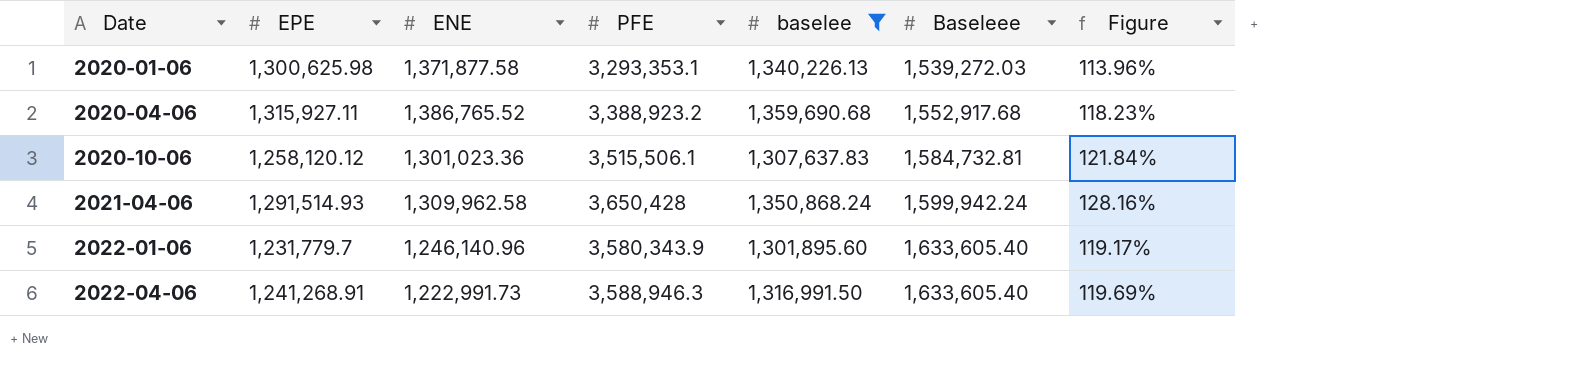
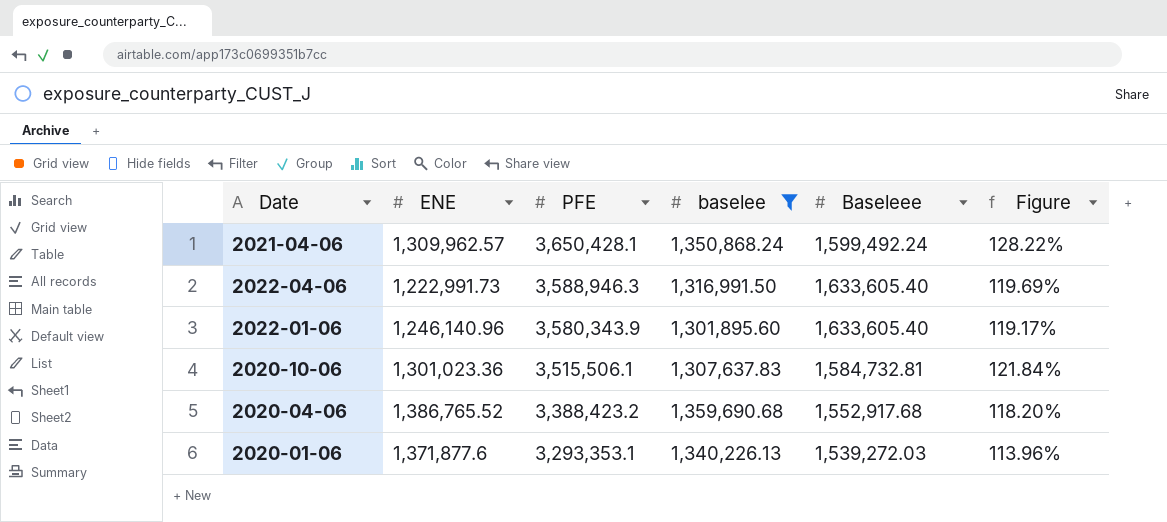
row order: Date ascending -> PFE descending
column EPE | position: 2 -> none
2021-04-06 | ENE: 1,309,962.58 -> 1,309,962.57
2021-04-06 | PFE: 3,650,428 -> 3,650,428.1
2021-04-06 | Baseleee: 1,599,942.24 -> 1,599,492.24
2021-04-06 | Figure: 128.16% -> 128.22%
2020-04-06 | PFE: 3,388,923.2 -> 3,388,423.2
2020-04-06 | Figure: 118.23% -> 118.20%
2020-01-06 | ENE: 1,371,877.58 -> 1,371,877.6

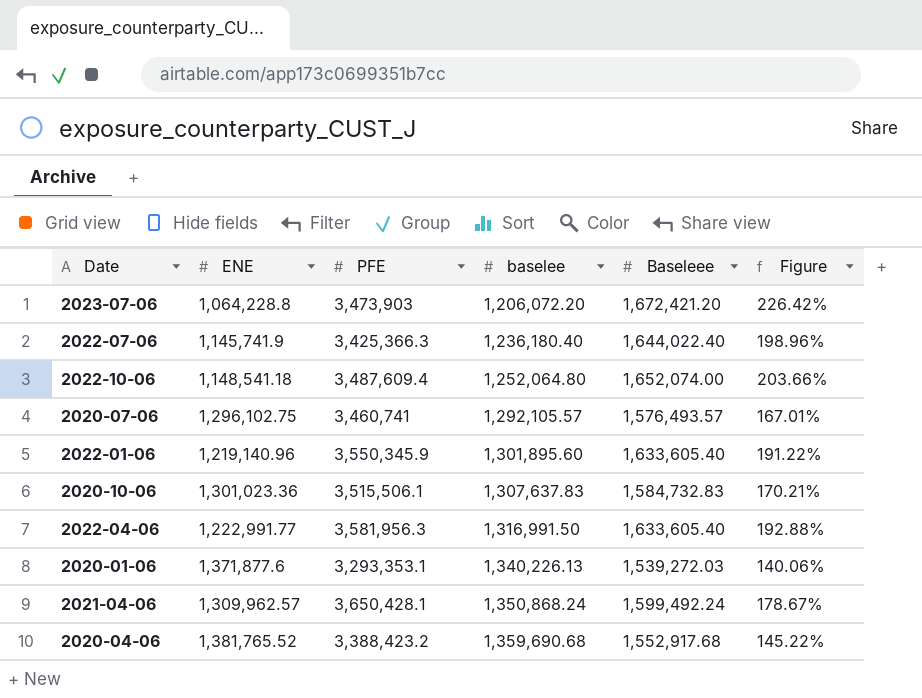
filter: baselee >= 1,301,895.60 -> none
row order: PFE descending -> baselee ascending
column Figure | formula: ([PFE] - [Baseleee]) / [Baseleee] -> ([PFE] - [ENE]) / [ENE]
2022-01-06 | ENE: 1,246,140.96 -> 1,219,140.96
2022-01-06 | PFE: 3,580,343.9 -> 3,550,345.9
2020-10-06 | Baseleee: 1,584,732.81 -> 1,584,732.83
2022-04-06 | ENE: 1,222,991.73 -> 1,222,991.77
2022-04-06 | PFE: 3,588,946.3 -> 3,581,956.3
2020-04-06 | ENE: 1,386,765.52 -> 1,381,765.52

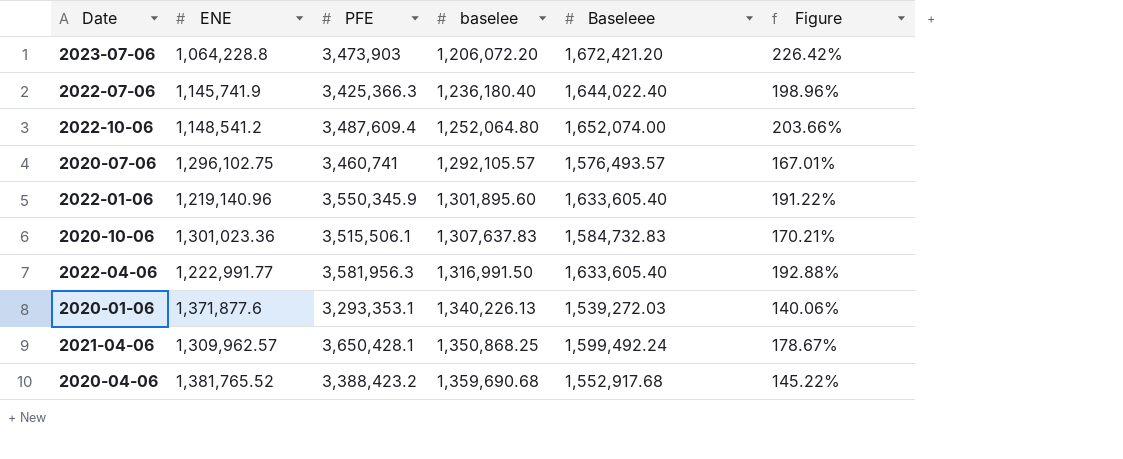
2022-10-06 | ENE: 1,148,541.18 -> 1,148,541.2
2021-04-06 | baselee: 1,350,868.24 -> 1,350,868.25

